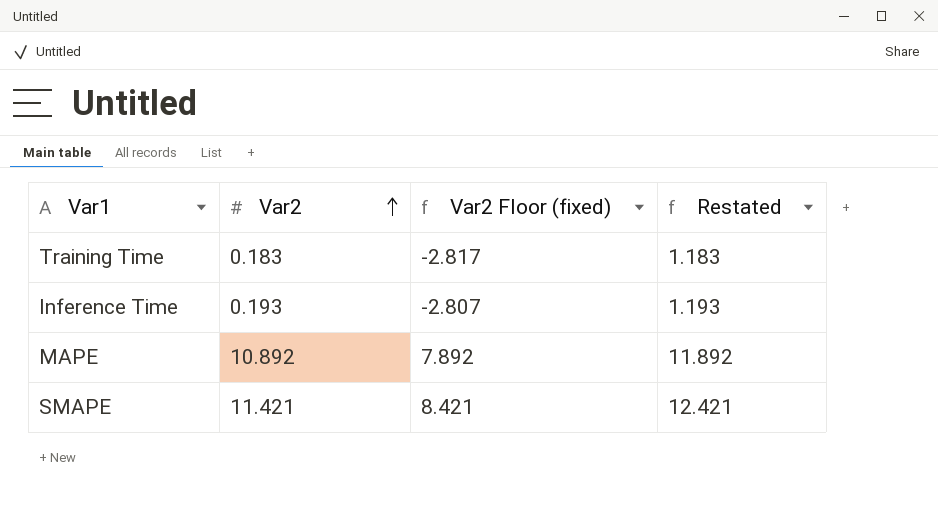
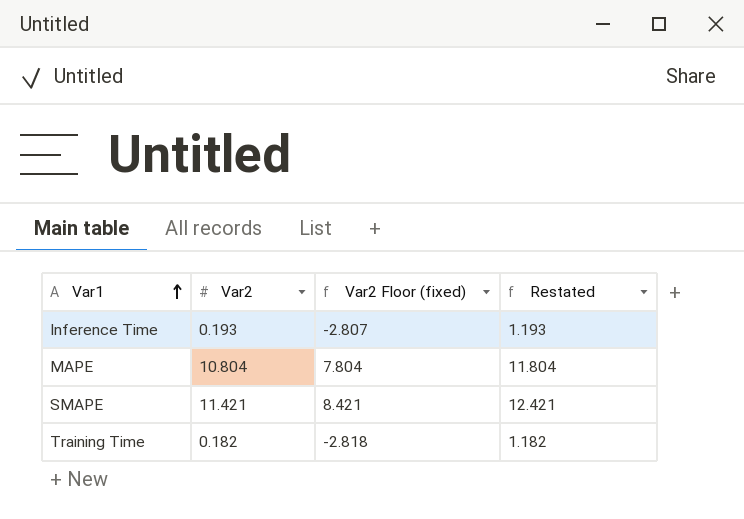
row order: Var2 ascending -> Var1 ascending
MAPE | Var2: 10.892 -> 10.804
MAPE | Var2 Floor (fixed): 7.892 -> 7.804
MAPE | Restated: 11.892 -> 11.804
Training Time | Var2: 0.183 -> 0.182
Training Time | Var2 Floor (fixed): -2.817 -> -2.818
Training Time | Restated: 1.183 -> 1.182

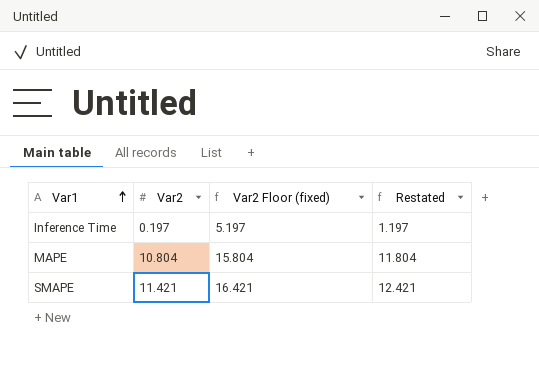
column Var2 Floor (fixed) | formula: [Var2] - 3 -> [Var2] + 5
row Training Time: 0.182 | -2.818 | 1.182 -> none
Inference Time | Var2: 0.193 -> 0.197
Inference Time | Restated: 1.193 -> 1.197

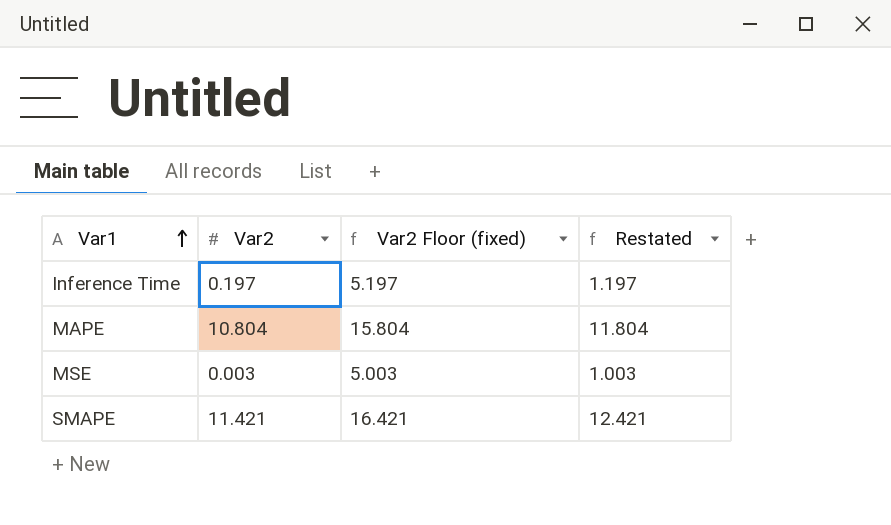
row MSE: none -> 0.003 | 5.003 | 1.003

